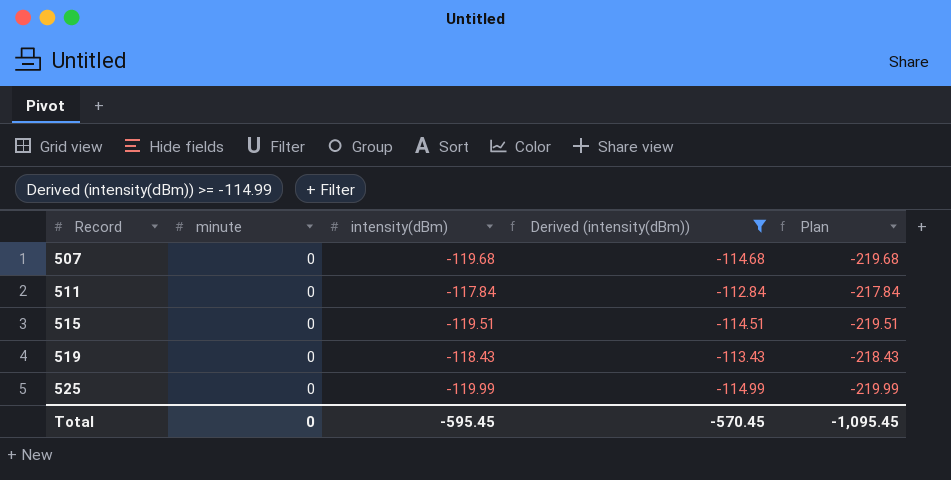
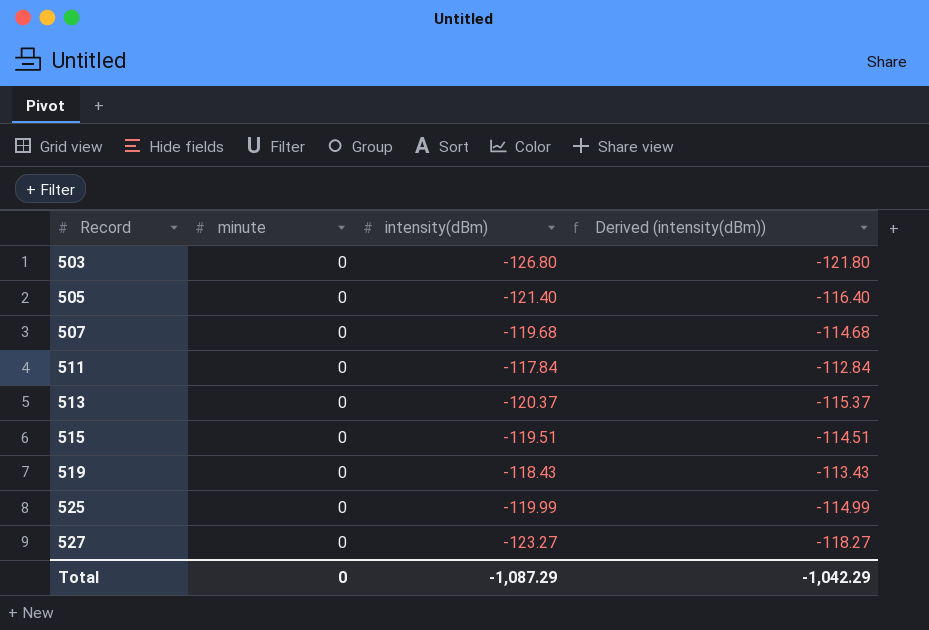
filter: Derived (intensity(dBm)) >= -114.99 -> none
column Plan | formula: [intensity(dBm)] - 100 -> none
Total | intensity(dBm): -595.45 -> -1,087.29
Total | Derived (intensity(dBm)): -570.45 -> -1,042.29

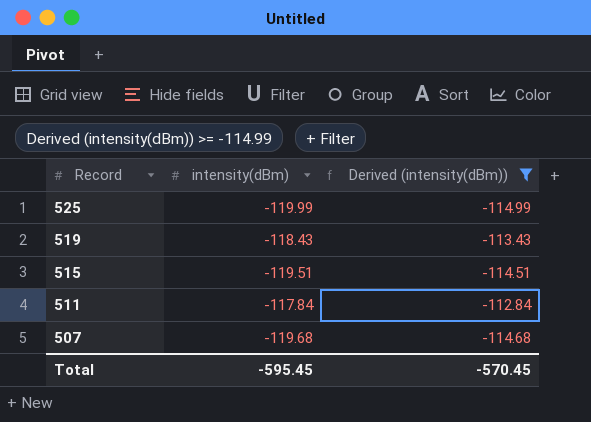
filter: none -> Derived (intensity(dBm)) >= -114.99
row order: Record ascending -> Record descending
column minute | position: 2 -> none
Total | intensity(dBm): -1,087.29 -> -595.45
Total | Derived (intensity(dBm)): -1,042.29 -> -570.45

